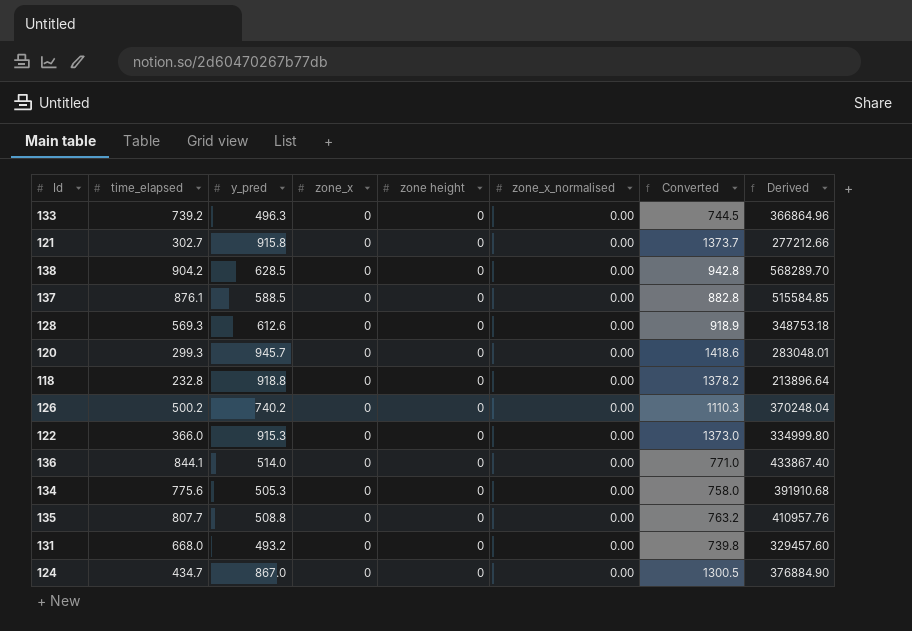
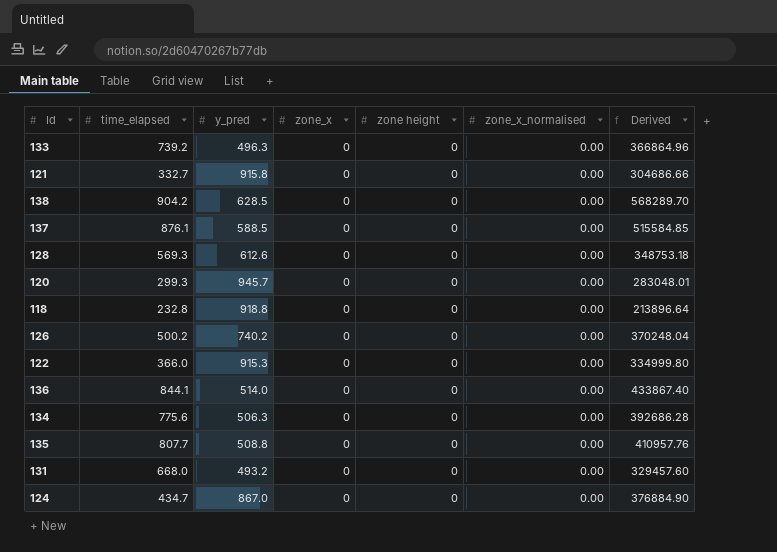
column Converted | formula: [y_pred] * 1.5 -> none
121 | time_elapsed: 302.7 -> 332.7
121 | Derived: 277212.66 -> 304686.66
134 | y_pred: 505.3 -> 506.3
134 | Derived: 391910.68 -> 392686.28

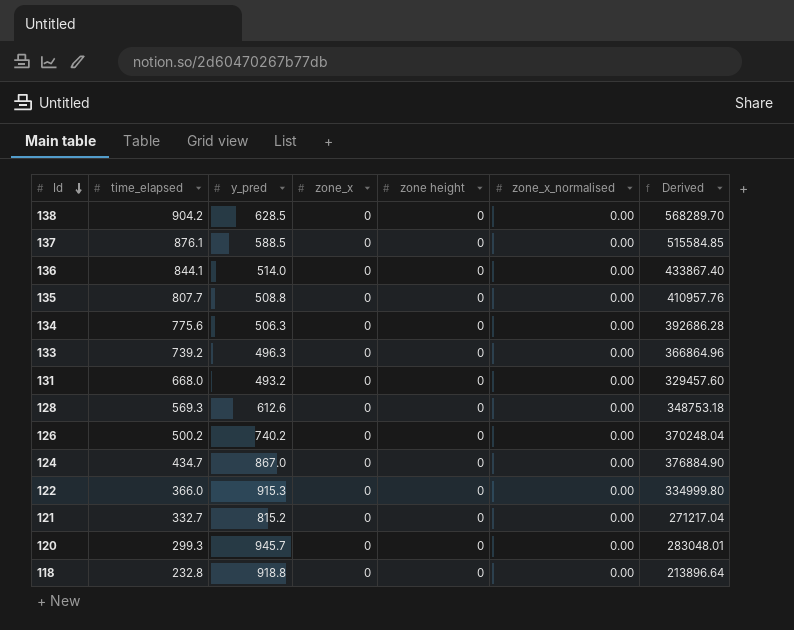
row order: none -> Id descending
121 | y_pred: 915.8 -> 815.2
121 | Derived: 304686.66 -> 271217.04

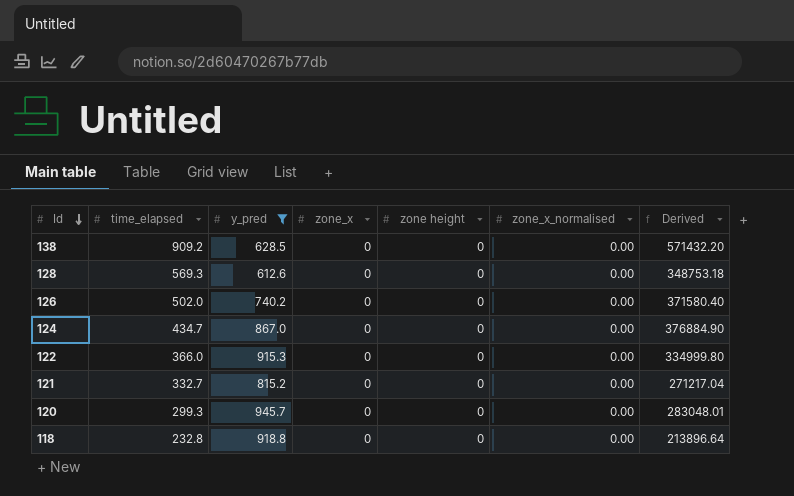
filter: none -> y_pred >= 612.6
138 | time_elapsed: 904.2 -> 909.2
138 | Derived: 568289.70 -> 571432.20
126 | time_elapsed: 500.2 -> 502.0
126 | Derived: 370248.04 -> 371580.40

